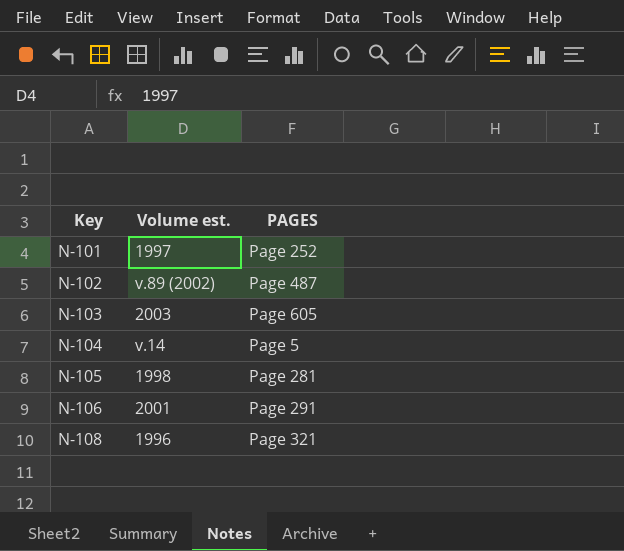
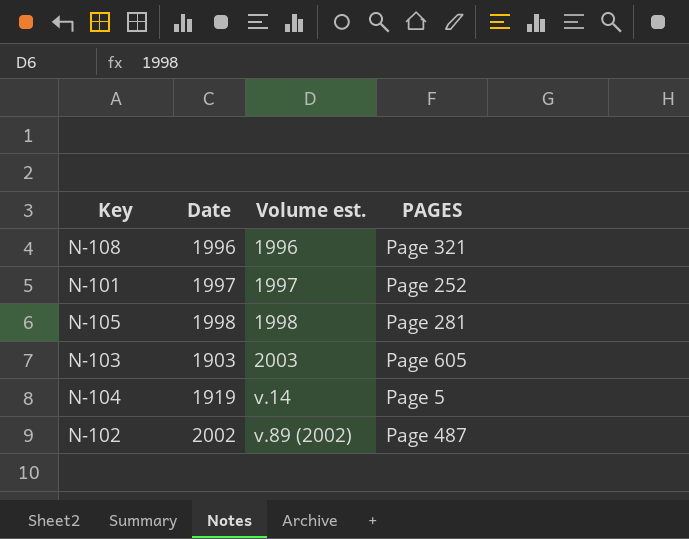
row order: Key ascending -> Volume est. ascending
column Date | position: none -> 2
row N-106: 2001 | Page 291 -> none

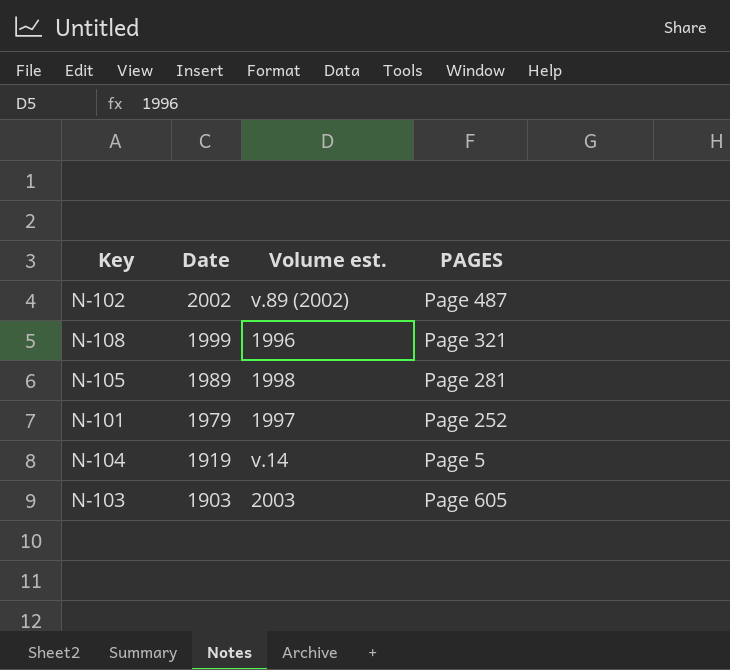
row order: Volume est. ascending -> Date descending
N-108 | Date: 1996 -> 1999
N-105 | Date: 1998 -> 1989
N-101 | Date: 1997 -> 1979

